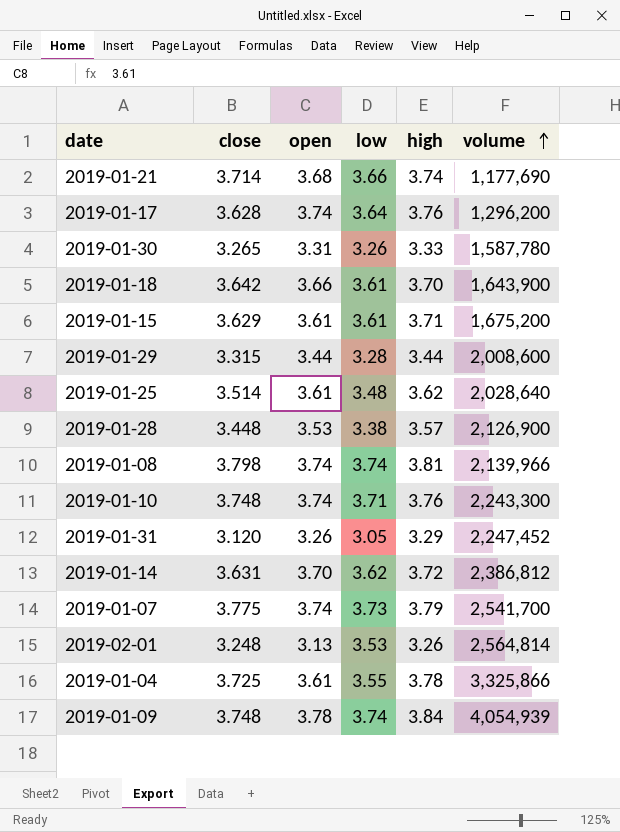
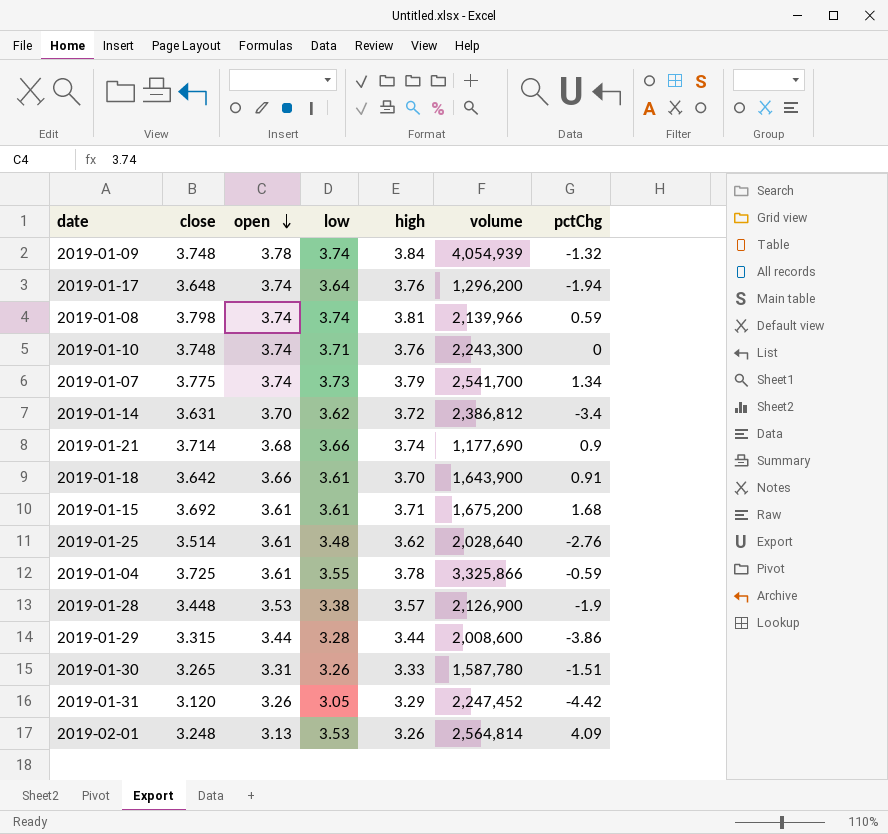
row order: volume ascending -> open descending
column pctChg | position: none -> 7
2019-01-17 | close: 3.628 -> 3.648
2019-01-15 | close: 3.629 -> 3.692

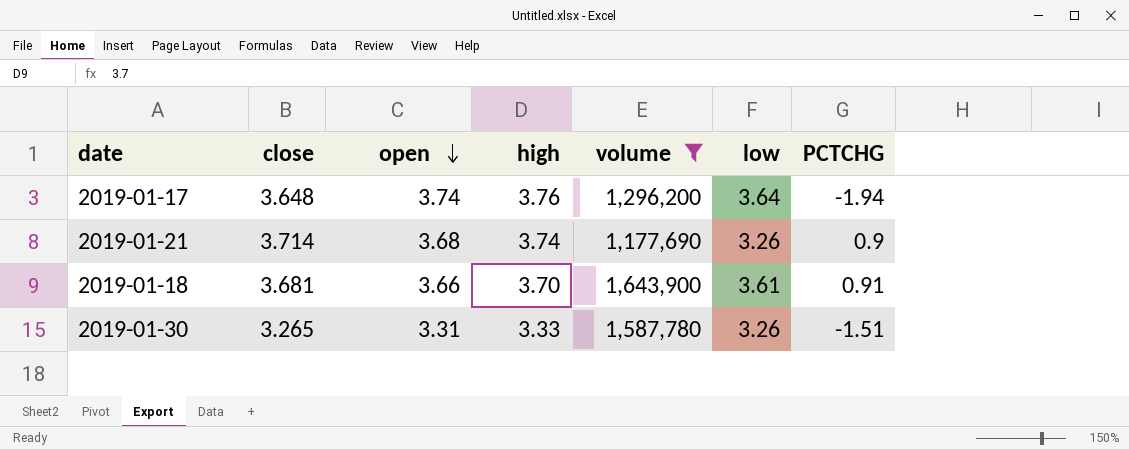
filter: none -> volume <= 1,643,900
column low | position: 4 -> 6
column name: pctChg -> PCTCHG
2019-01-21 | low: 3.66 -> 3.26
2019-01-18 | close: 3.642 -> 3.681

